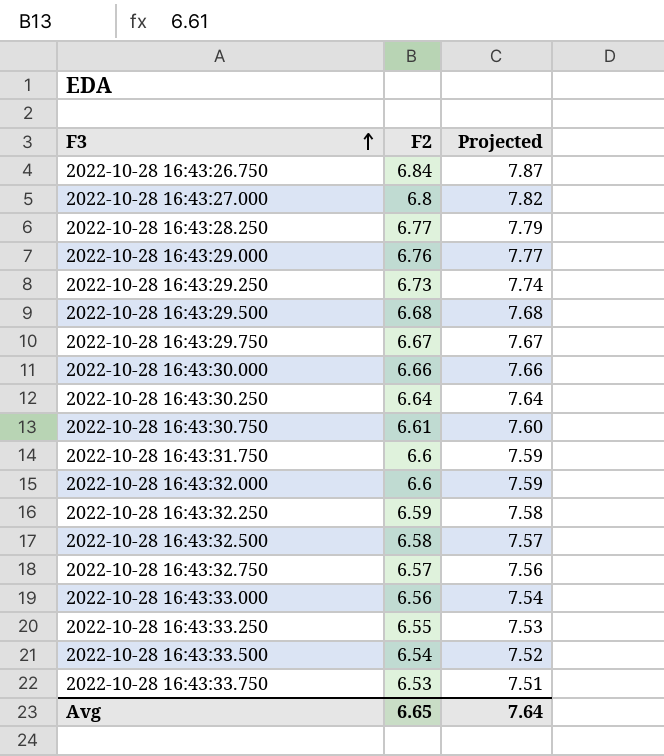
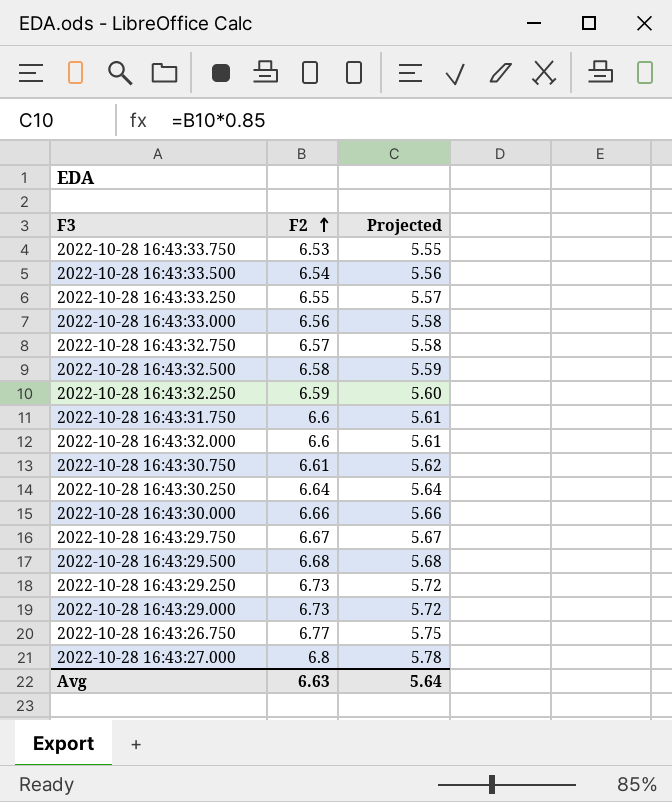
row order: F3 ascending -> F2 ascending
column Projected | formula: [F2] * 1.15 -> [F2] * 0.85
row 2022-10-28 16:43:28.250: 6.77 | 7.79 -> none
2022-10-28 16:43:29.000 | F2: 6.76 -> 6.73
2022-10-28 16:43:26.750 | F2: 6.84 -> 6.77
Avg | F2: 6.65 -> 6.63
Avg | Projected: 7.64 -> 5.64

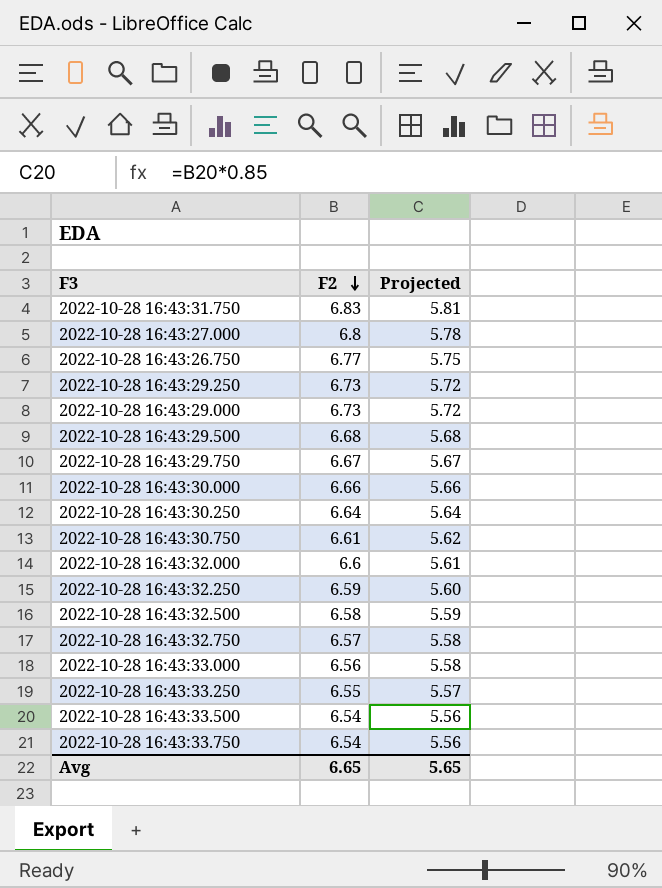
row order: F2 ascending -> F2 descending
2022-10-28 16:43:31.750 | F2: 6.6 -> 6.83
2022-10-28 16:43:31.750 | Projected: 5.61 -> 5.81
2022-10-28 16:43:33.750 | F2: 6.53 -> 6.54
2022-10-28 16:43:33.750 | Projected: 5.55 -> 5.56
Avg | F2: 6.63 -> 6.65
Avg | Projected: 5.64 -> 5.65

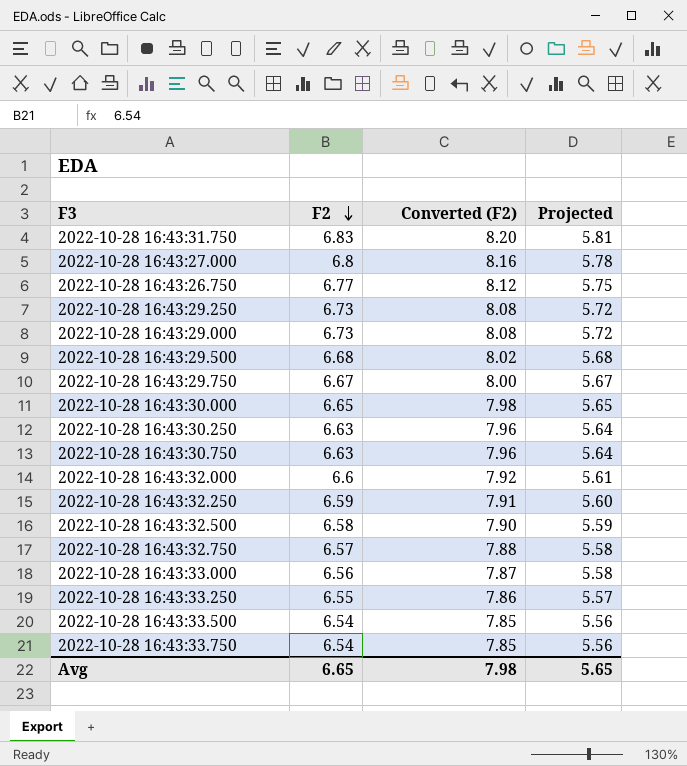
column Converted (F2) | formula: none -> [F2] * 1.2
2022-10-28 16:43:30.000 | F2: 6.66 -> 6.65
2022-10-28 16:43:30.000 | Projected: 5.66 -> 5.65
2022-10-28 16:43:30.250 | F2: 6.64 -> 6.63
2022-10-28 16:43:30.750 | F2: 6.61 -> 6.63
2022-10-28 16:43:30.750 | Projected: 5.62 -> 5.64

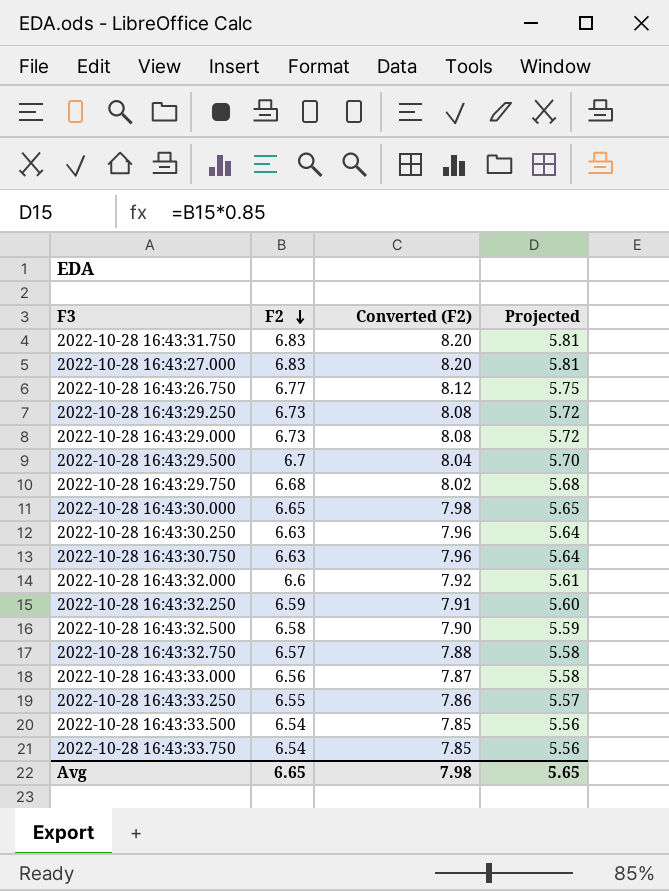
2022-10-28 16:43:27.000 | F2: 6.8 -> 6.83
2022-10-28 16:43:27.000 | Converted (F2): 8.16 -> 8.20
2022-10-28 16:43:27.000 | Projected: 5.78 -> 5.81
2022-10-28 16:43:29.500 | F2: 6.68 -> 6.7
2022-10-28 16:43:29.500 | Converted (F2): 8.02 -> 8.04
2022-10-28 16:43:29.500 | Projected: 5.68 -> 5.70
2022-10-28 16:43:29.750 | F2: 6.67 -> 6.68
2022-10-28 16:43:29.750 | Converted (F2): 8.00 -> 8.02
2022-10-28 16:43:29.750 | Projected: 5.67 -> 5.68

